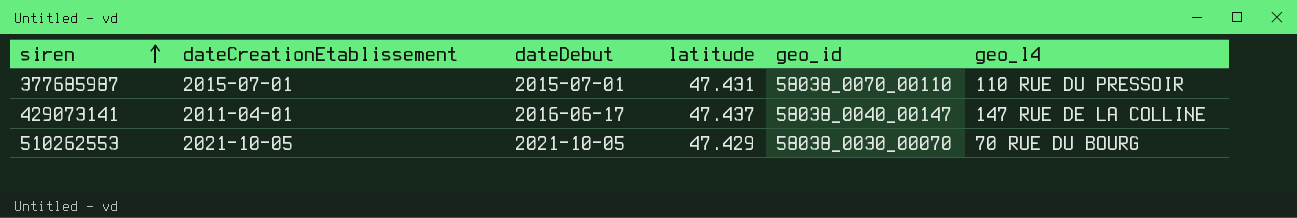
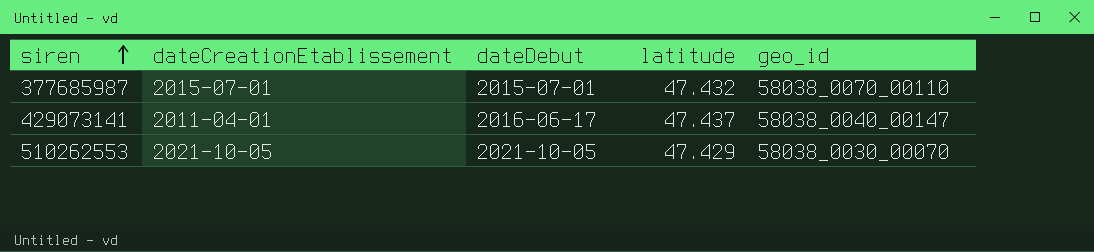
column geo_l4 | position: 6 -> none
377685987 | latitude: 47.431 -> 47.432

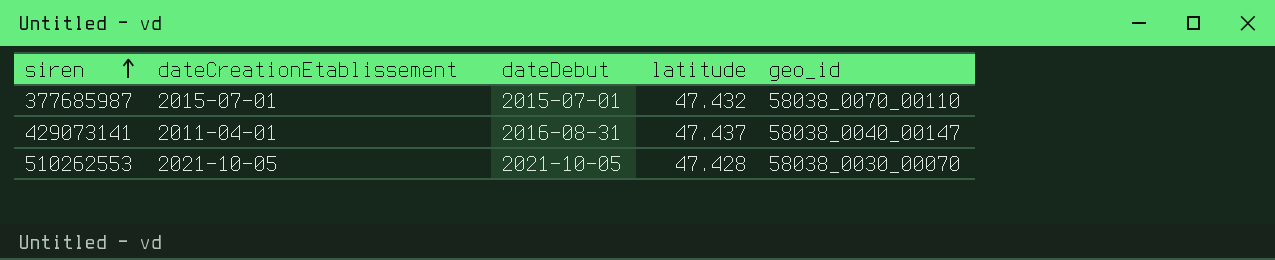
429073141 | dateDebut: 2016-06-17 -> 2016-08-31
510262553 | latitude: 47.429 -> 47.428

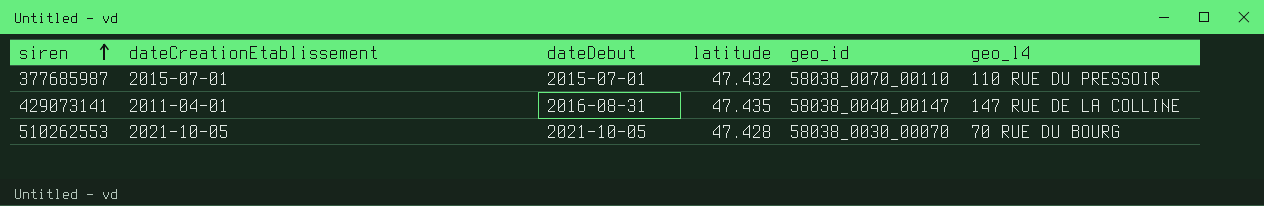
column geo_l4 | position: none -> 6
429073141 | latitude: 47.437 -> 47.435

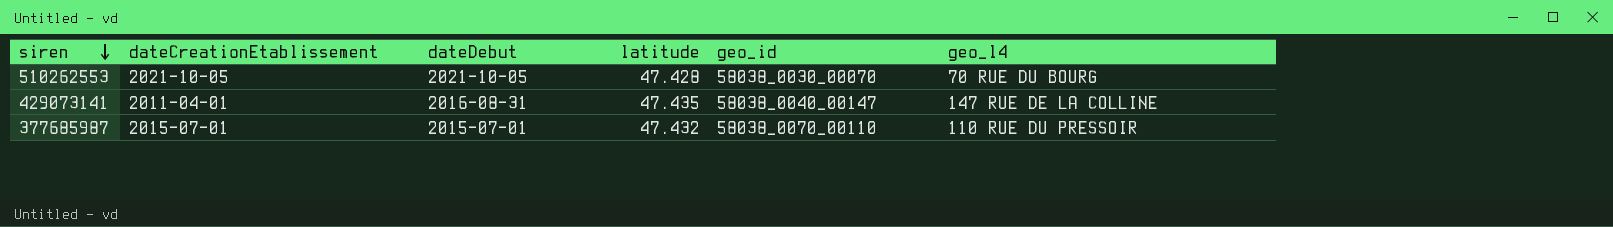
row order: siren ascending -> siren descending

